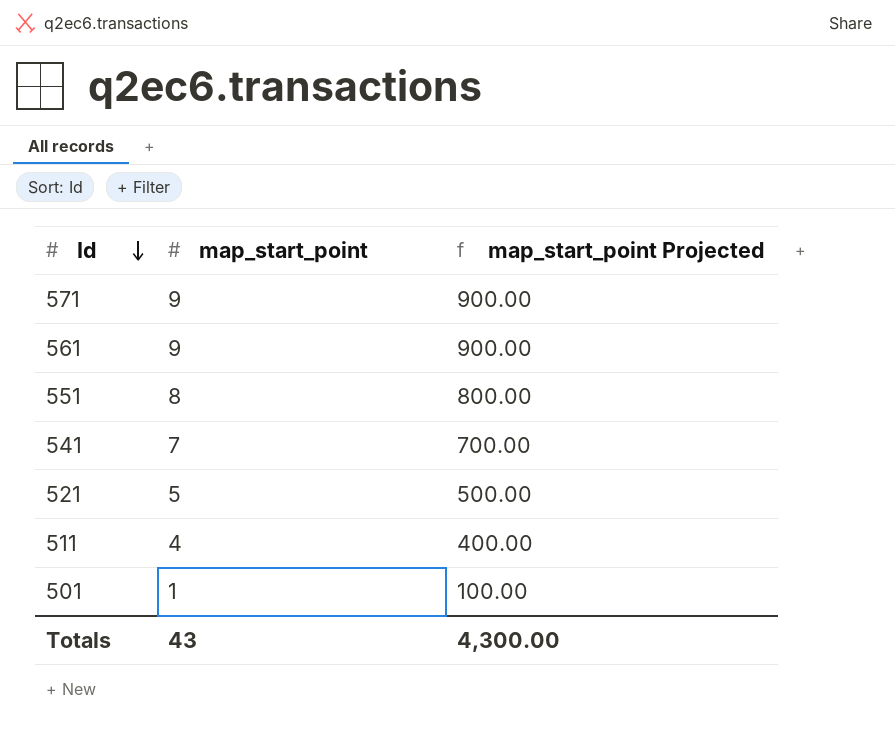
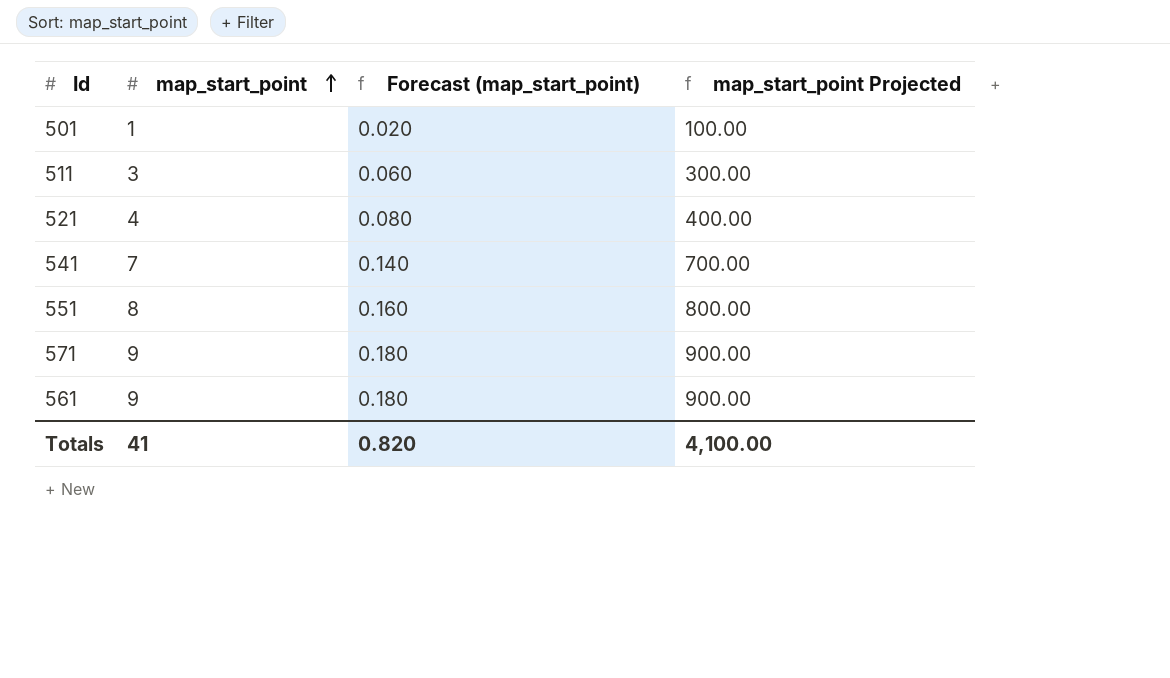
row order: Id descending -> map_start_point ascending
column Forecast (map_start_point) | formula: none -> [map_start_point] * 0.02
511 | map_start_point: 4 -> 3
511 | map_start_point Projected: 400.00 -> 300.00
521 | map_start_point: 5 -> 4
521 | map_start_point Projected: 500.00 -> 400.00
Totals | map_start_point: 43 -> 41
Totals | map_start_point Projected: 4,300.00 -> 4,100.00

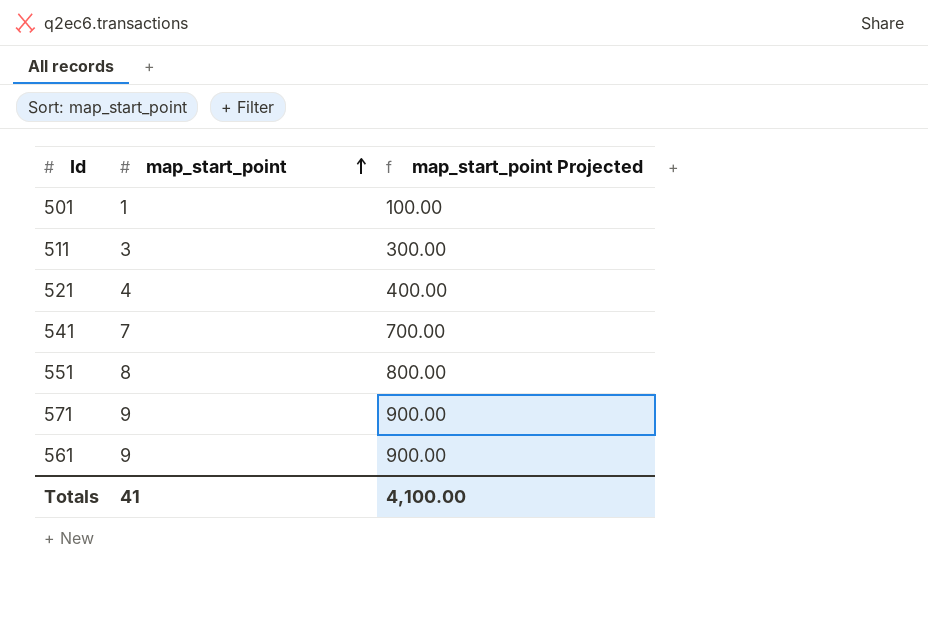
column Forecast (map_start_point) | formula: [map_start_point] * 0.02 -> none

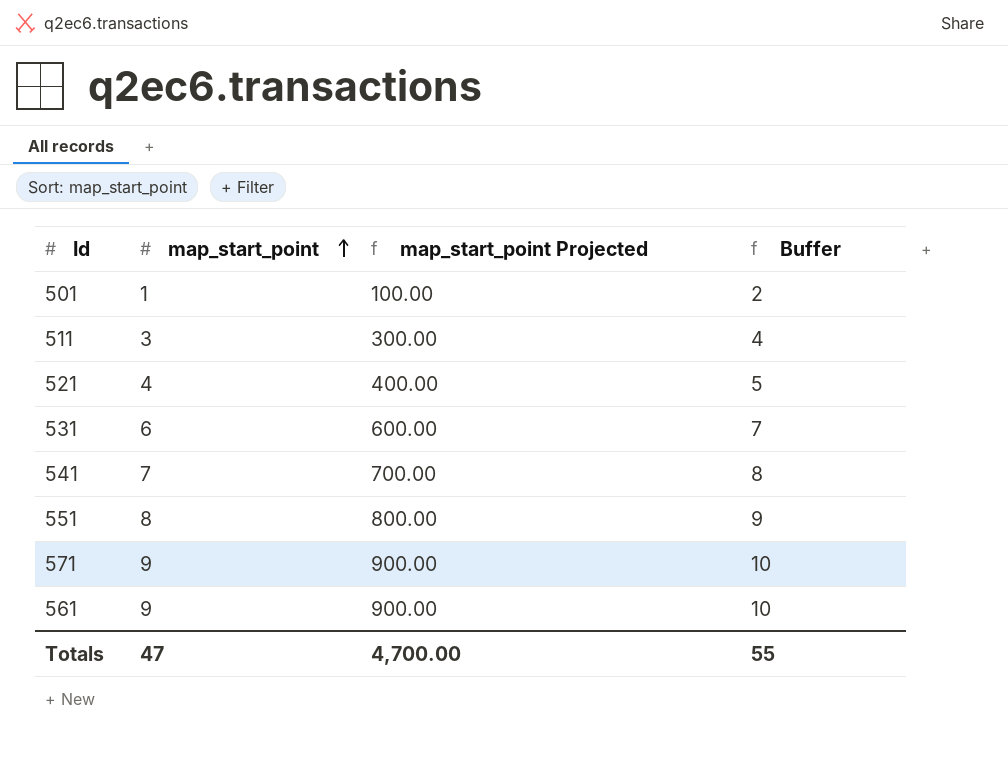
column Buffer | formula: none -> [map_start_point] + 1
row 531: none -> 6 | 600.00 | 7
Totals | map_start_point: 41 -> 47
Totals | map_start_point Projected: 4,100.00 -> 4,700.00

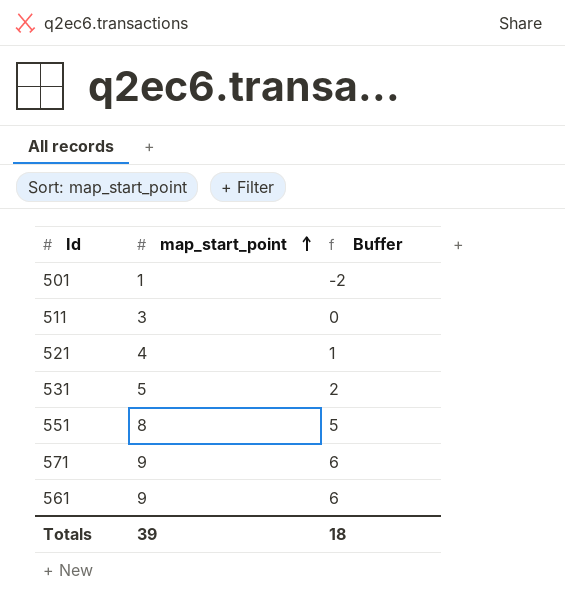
column map_start_point Projected | formula: [map_start_point] * 100 -> none
column Buffer | formula: [map_start_point] + 1 -> [map_start_point] - 3
row 541: 7 | 700.00 | 8 -> none
531 | map_start_point: 6 -> 5
Totals | map_start_point: 47 -> 39
Totals | Buffer: 55 -> 18

